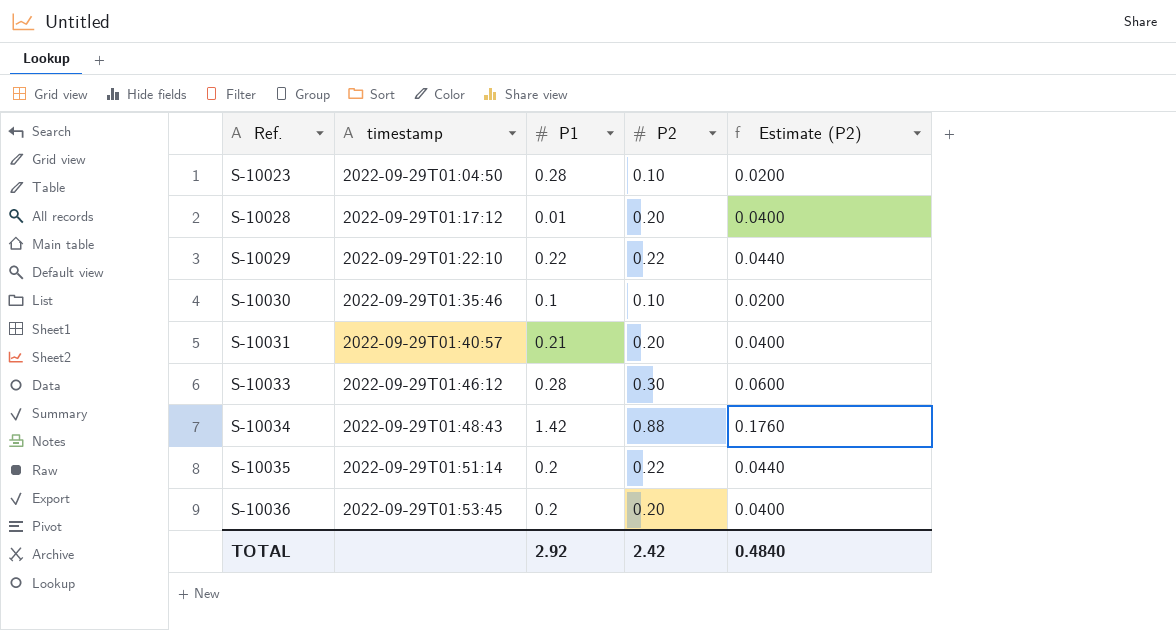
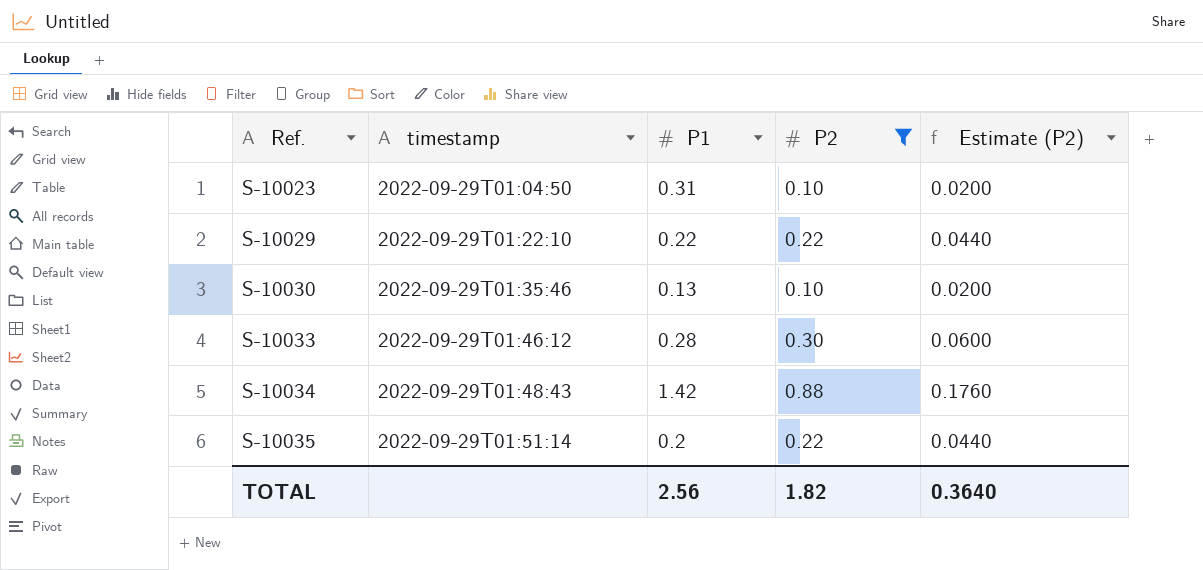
filter: none -> P2 != 0.20
S-10023 | P1: 0.28 -> 0.31
S-10030 | P1: 0.1 -> 0.13
TOTAL | P1: 2.92 -> 2.56
TOTAL | P2: 2.42 -> 1.82
TOTAL | Estimate (P2): 0.4840 -> 0.3640

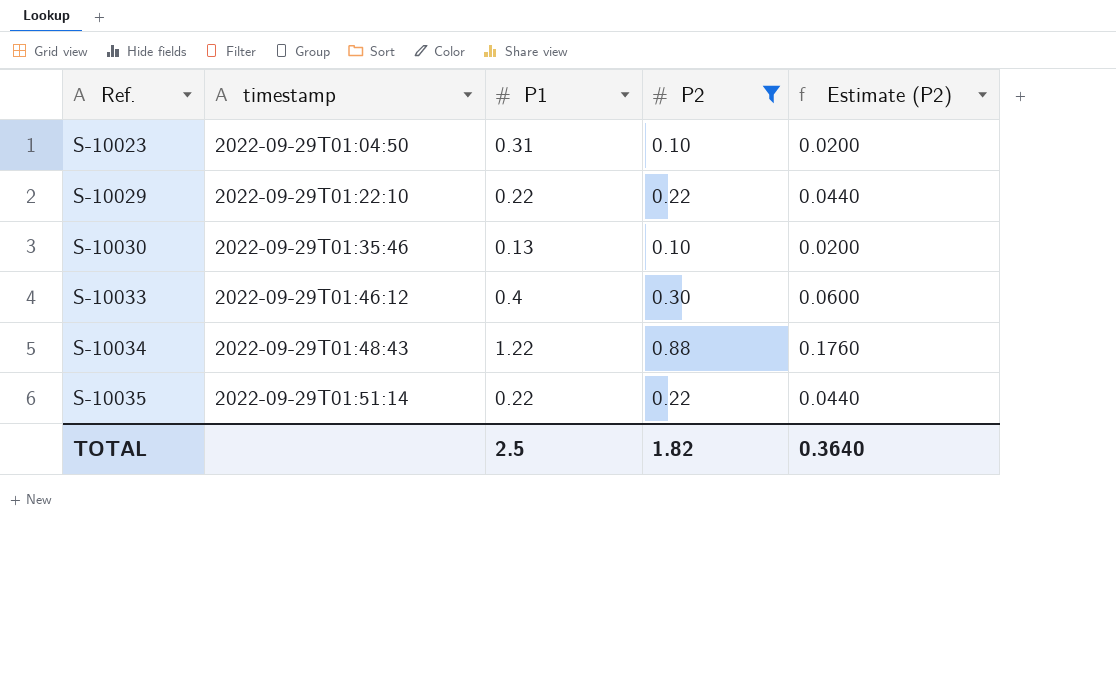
S-10033 | P1: 0.28 -> 0.4
S-10034 | P1: 1.42 -> 1.22
S-10035 | P1: 0.2 -> 0.22
TOTAL | P1: 2.56 -> 2.5

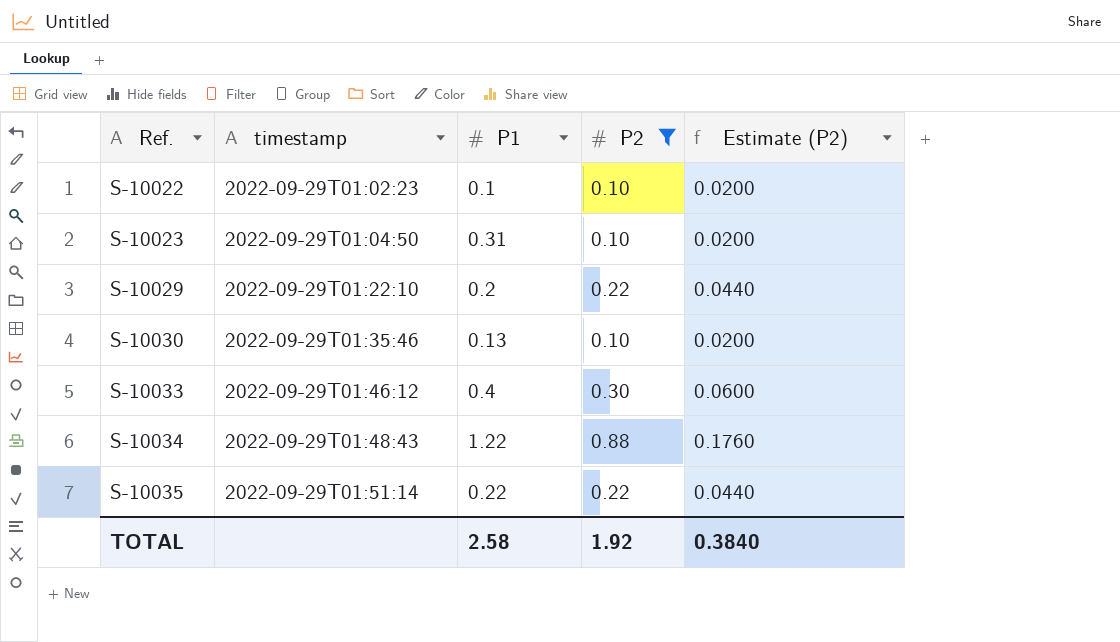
row S-10022: none -> 2022-09-29T01:02:23 | 0.1 | 0.10 | 0.0200
S-10029 | P1: 0.22 -> 0.2
TOTAL | P1: 2.5 -> 2.58
TOTAL | P2: 1.82 -> 1.92
TOTAL | Estimate (P2): 0.3640 -> 0.3840

